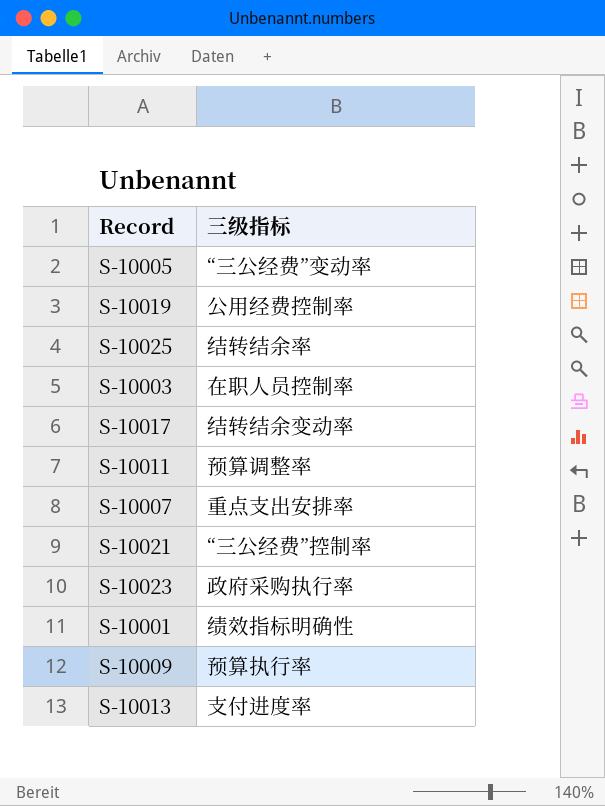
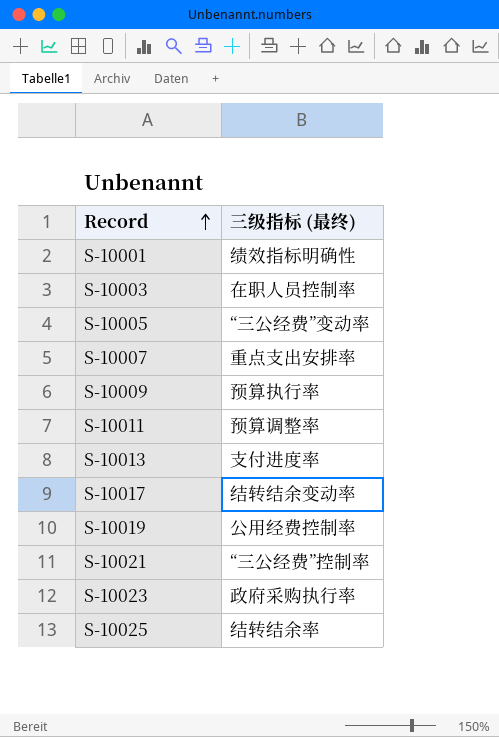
row order: none -> Record ascending
column name: 三级指标 -> 三级指标 (最终)

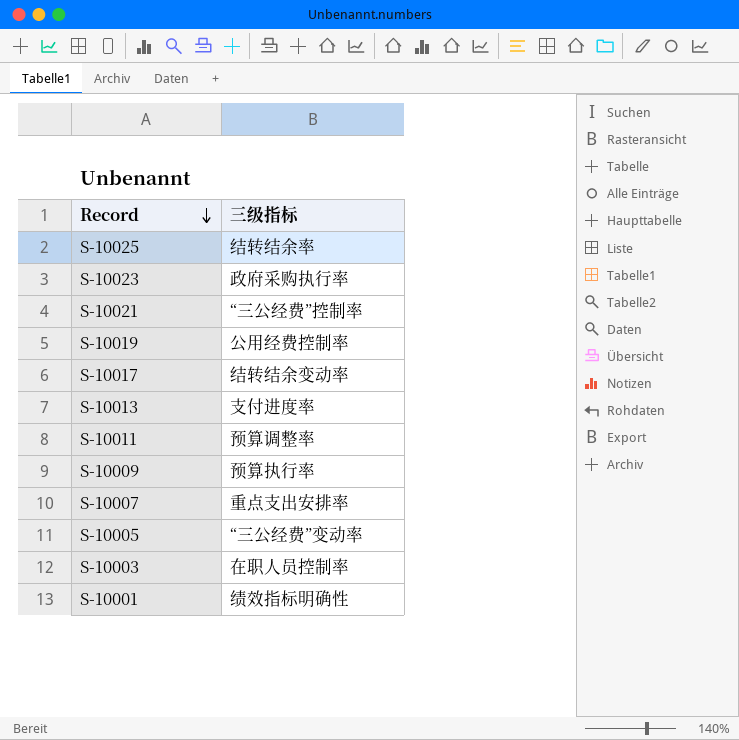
row order: Record ascending -> Record descending
column name: 三级指标 (最终) -> 三级指标

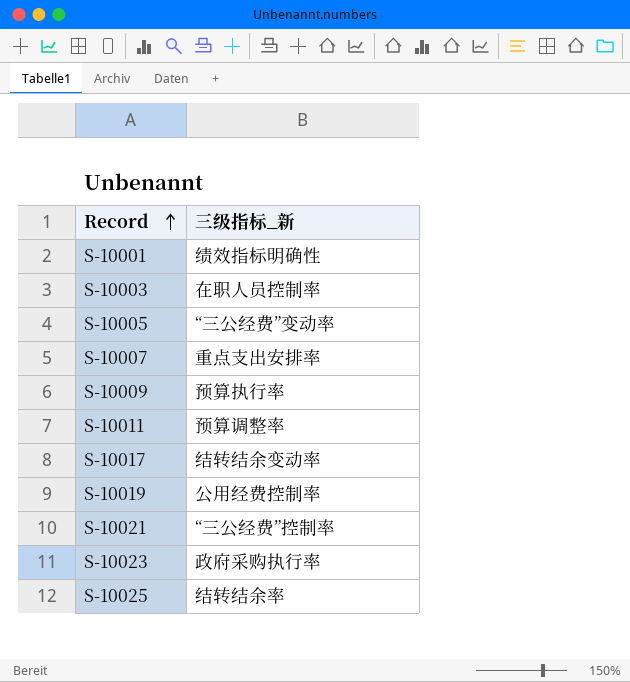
row order: Record descending -> Record ascending
column name: 三级指标 -> 三级指标_新
row S-10013: 支付进度率 -> none

